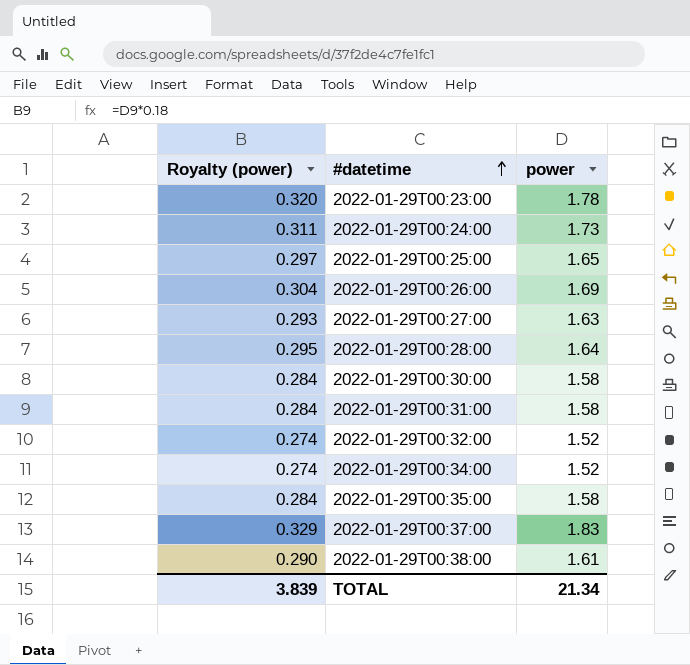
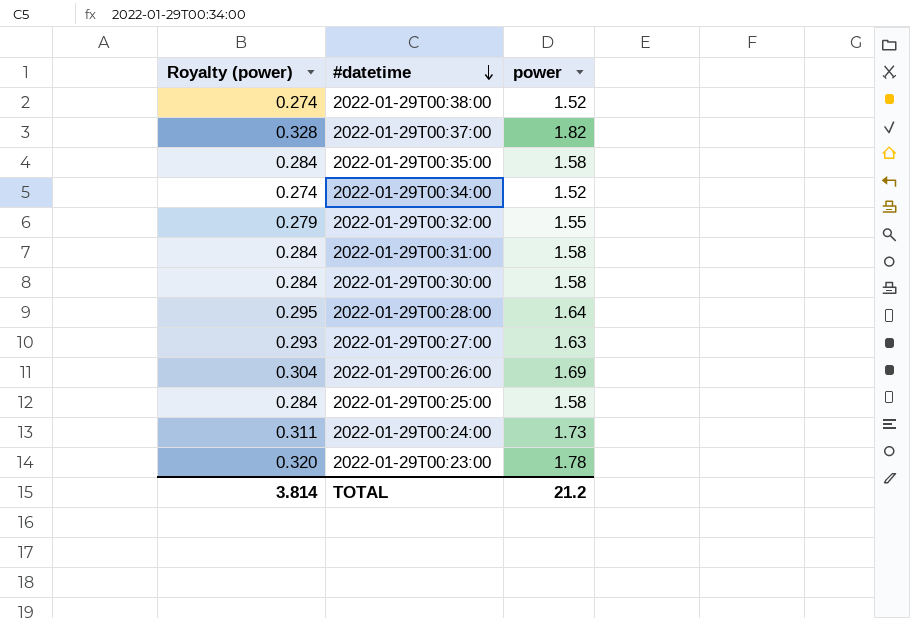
row order: #datetime ascending -> #datetime descending
2022-01-29T00:38:00 | Royalty (power): 0.290 -> 0.274
2022-01-29T00:38:00 | power: 1.61 -> 1.52
2022-01-29T00:37:00 | Royalty (power): 0.329 -> 0.328
2022-01-29T00:37:00 | power: 1.83 -> 1.82
2022-01-29T00:32:00 | Royalty (power): 0.274 -> 0.279
2022-01-29T00:32:00 | power: 1.52 -> 1.55
2022-01-29T00:25:00 | Royalty (power): 0.297 -> 0.284
2022-01-29T00:25:00 | power: 1.65 -> 1.58
TOTAL | Royalty (power): 3.839 -> 3.814
TOTAL | power: 21.34 -> 21.2

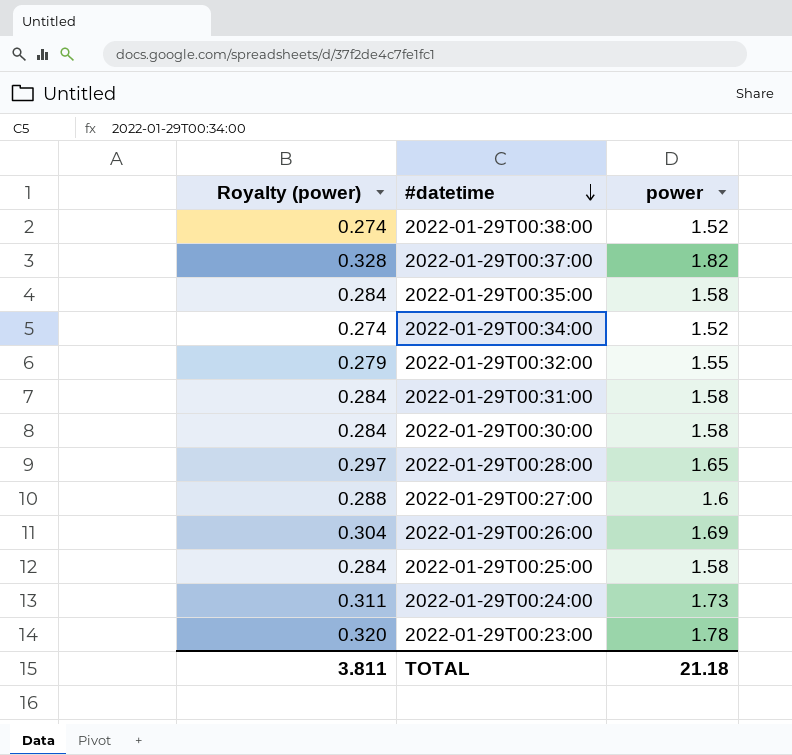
2022-01-29T00:28:00 | Royalty (power): 0.295 -> 0.297
2022-01-29T00:28:00 | power: 1.64 -> 1.65
2022-01-29T00:27:00 | Royalty (power): 0.293 -> 0.288
2022-01-29T00:27:00 | power: 1.63 -> 1.6
TOTAL | Royalty (power): 3.814 -> 3.811
TOTAL | power: 21.2 -> 21.18

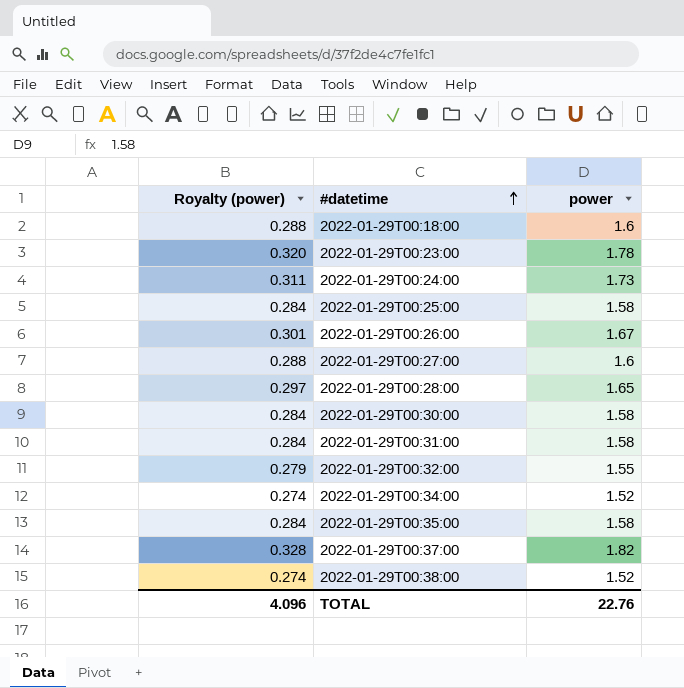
row order: #datetime descending -> #datetime ascending
row 2022-01-29T00:18:00: none -> 0.288 | 1.6
2022-01-29T00:26:00 | Royalty (power): 0.304 -> 0.301
2022-01-29T00:26:00 | power: 1.69 -> 1.67
TOTAL | Royalty (power): 3.811 -> 4.096
TOTAL | power: 21.18 -> 22.76

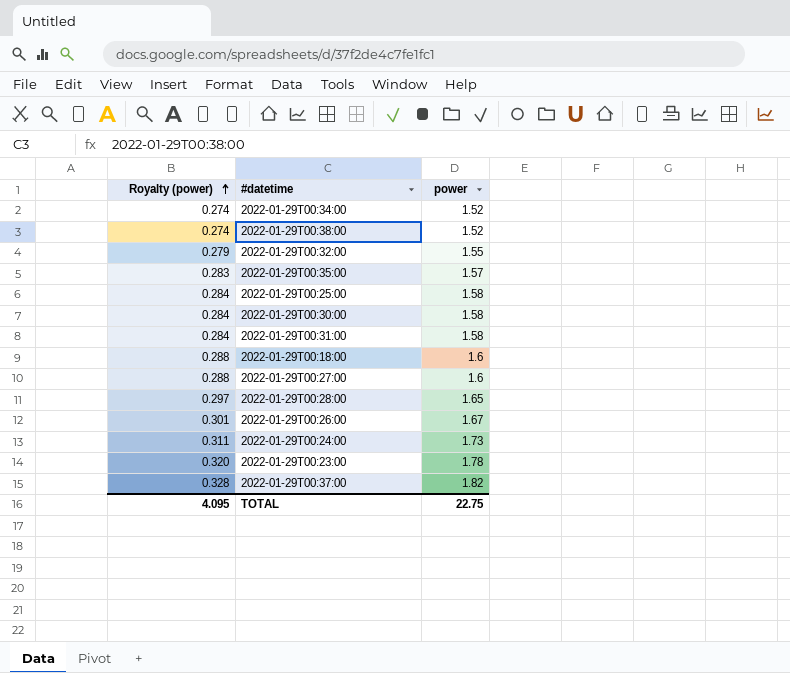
row order: #datetime ascending -> Royalty (power) ascending
2022-01-29T00:35:00 | Royalty (power): 0.284 -> 0.283
2022-01-29T00:35:00 | power: 1.58 -> 1.57
TOTAL | Royalty (power): 4.096 -> 4.095
TOTAL | power: 22.76 -> 22.75

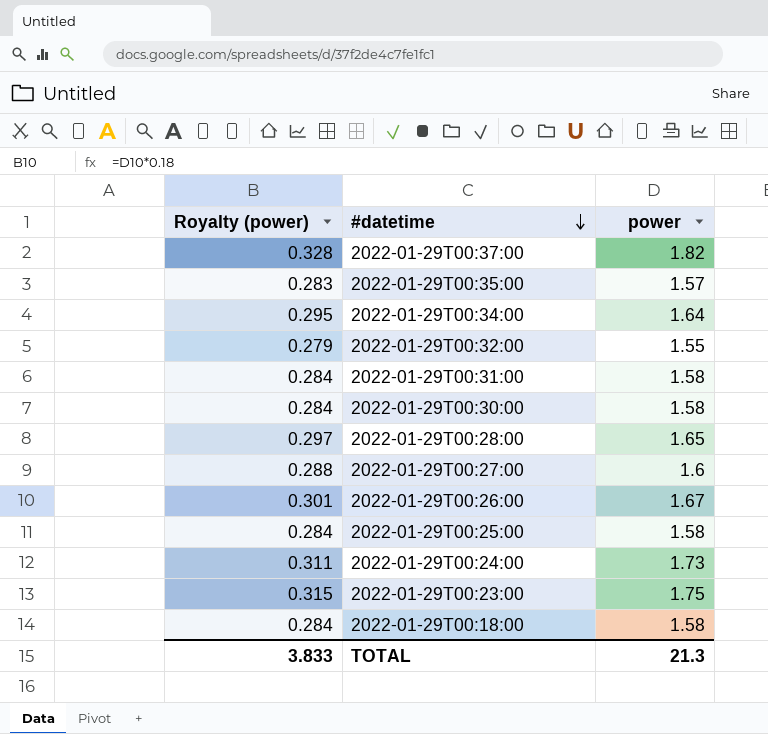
row order: Royalty (power) ascending -> #datetime descending
row 2022-01-29T00:38:00: 0.274 | 1.52 -> none
2022-01-29T00:34:00 | Royalty (power): 0.274 -> 0.295
2022-01-29T00:34:00 | power: 1.52 -> 1.64
2022-01-29T00:23:00 | Royalty (power): 0.320 -> 0.315
2022-01-29T00:23:00 | power: 1.78 -> 1.75
2022-01-29T00:18:00 | Royalty (power): 0.288 -> 0.284
2022-01-29T00:18:00 | power: 1.6 -> 1.58
TOTAL | Royalty (power): 4.095 -> 3.833
TOTAL | power: 22.75 -> 21.3

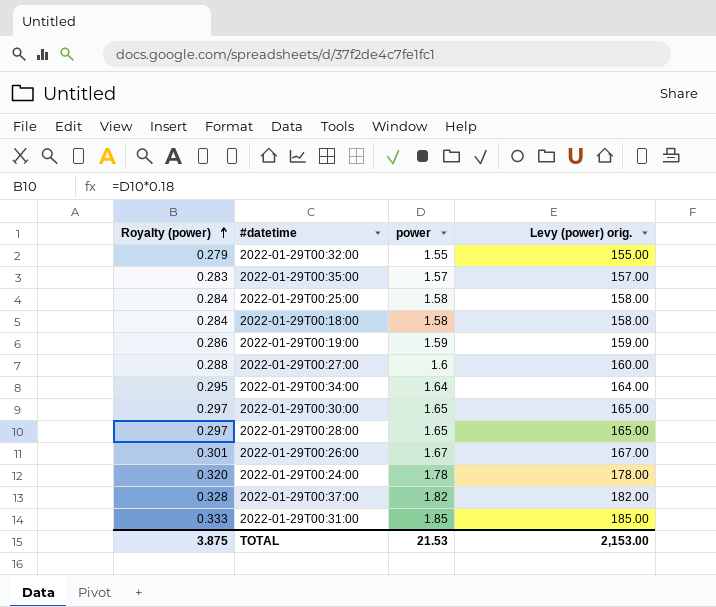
row order: #datetime descending -> Royalty (power) ascending
column Levy (power) orig. | formula: none -> [power] * 100
row 2022-01-29T00:23:00: 0.315 | 1.75 -> none
row 2022-01-29T00:19:00: none -> 0.286 | 1.59 | 159.00
2022-01-29T00:30:00 | Royalty (power): 0.284 -> 0.297
2022-01-29T00:30:00 | power: 1.58 -> 1.65
2022-01-29T00:24:00 | Royalty (power): 0.311 -> 0.320
2022-01-29T00:24:00 | power: 1.73 -> 1.78
2022-01-29T00:31:00 | Royalty (power): 0.284 -> 0.333
2022-01-29T00:31:00 | power: 1.58 -> 1.85
TOTAL | Royalty (power): 3.833 -> 3.875
TOTAL | power: 21.3 -> 21.53

